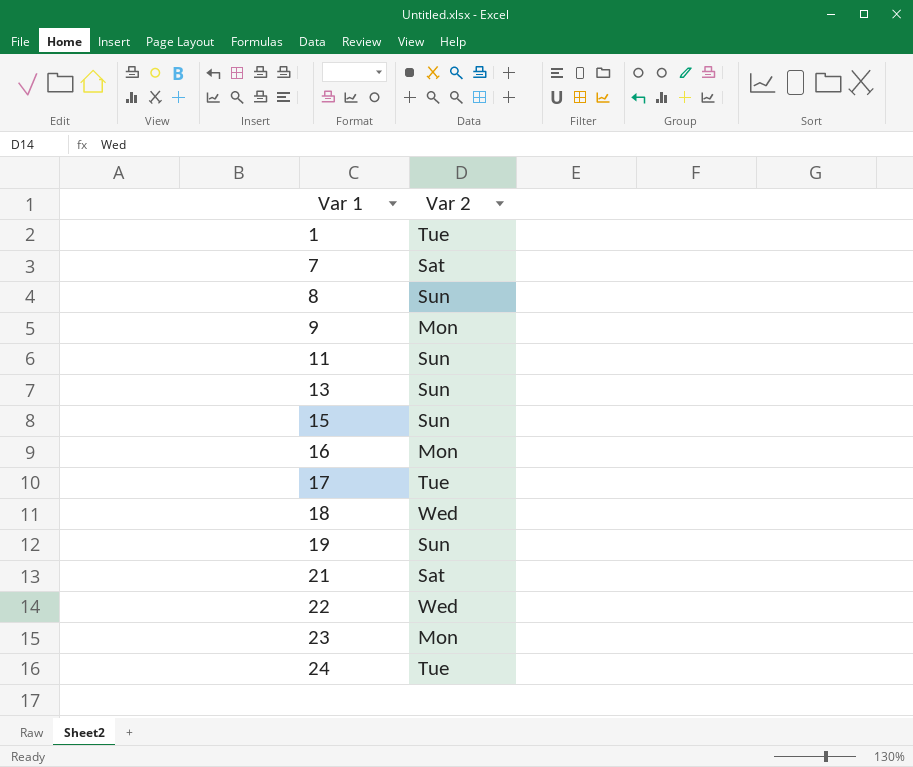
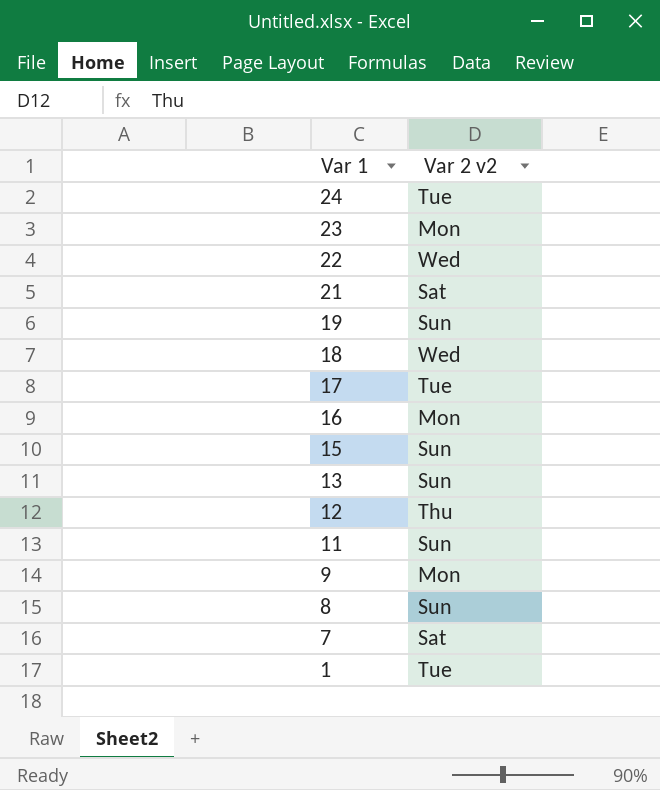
row order: Var 1 ascending -> Var 1 descending
column name: Var 2 -> Var 2 v2
row 12: none -> Thu

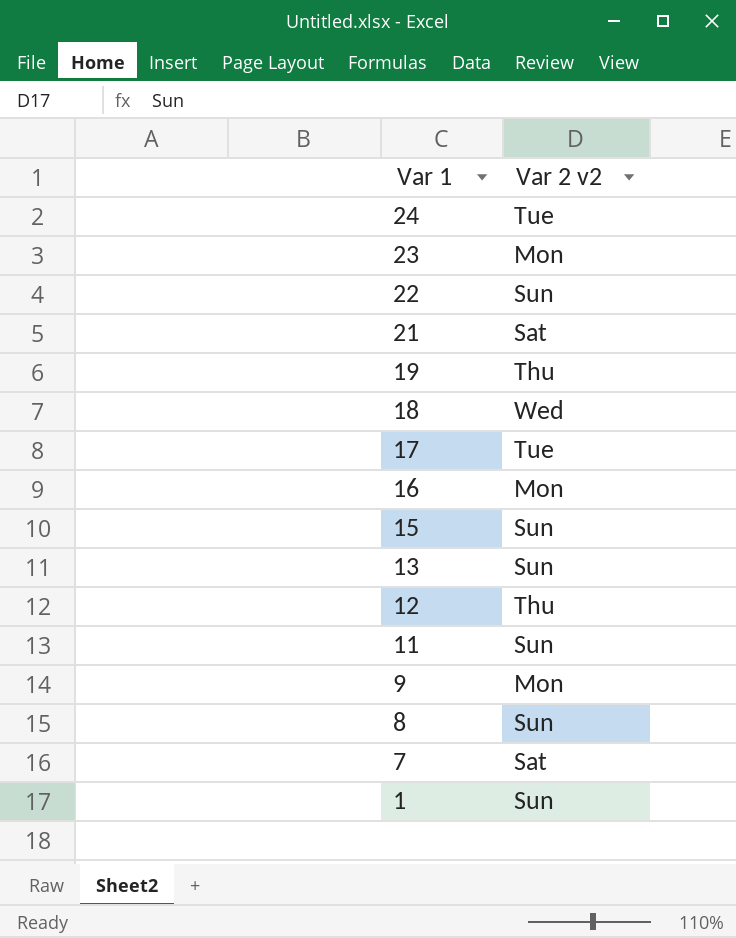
22 | Var 2 v2: Wed -> Sun
19 | Var 2 v2: Sun -> Thu
1 | Var 2 v2: Tue -> Sun

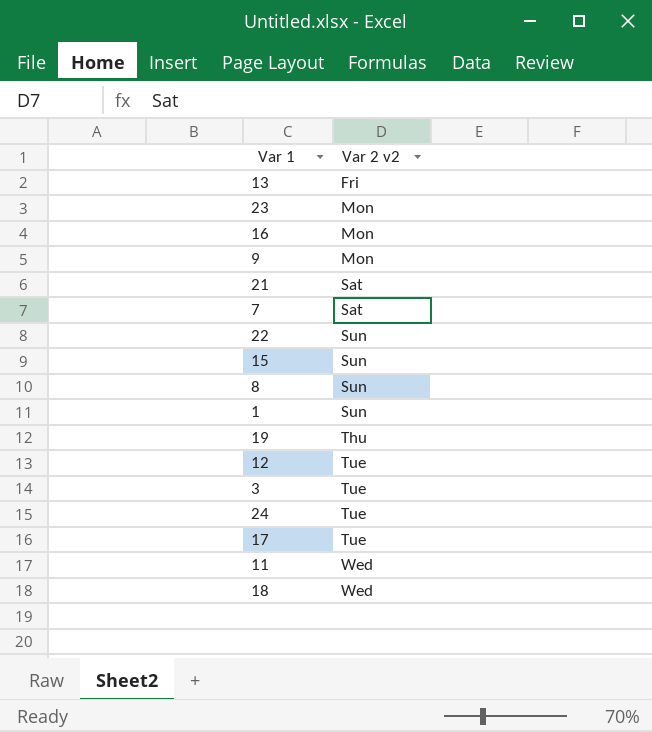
row order: Var 1 descending -> Var 2 v2 ascending
13 | Var 2 v2: Sun -> Fri
12 | Var 2 v2: Thu -> Tue
row 3: none -> Tue
11 | Var 2 v2: Sun -> Wed

